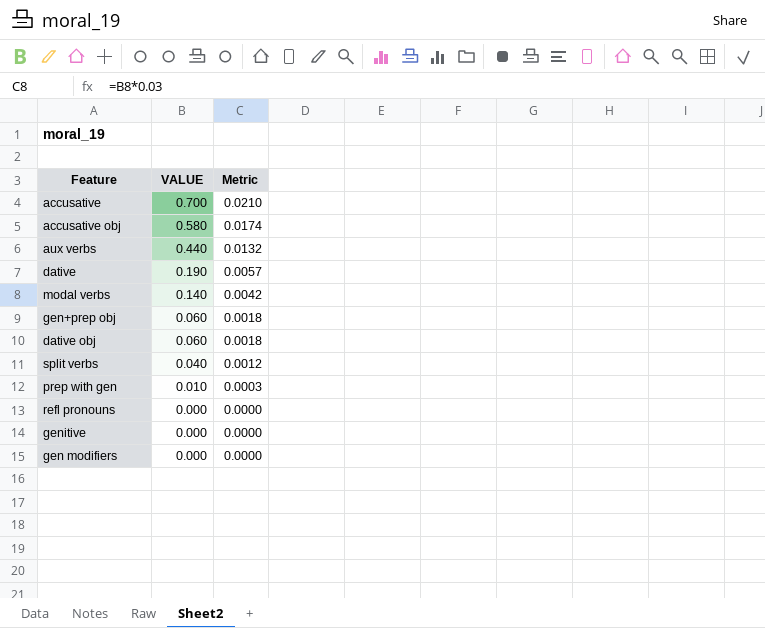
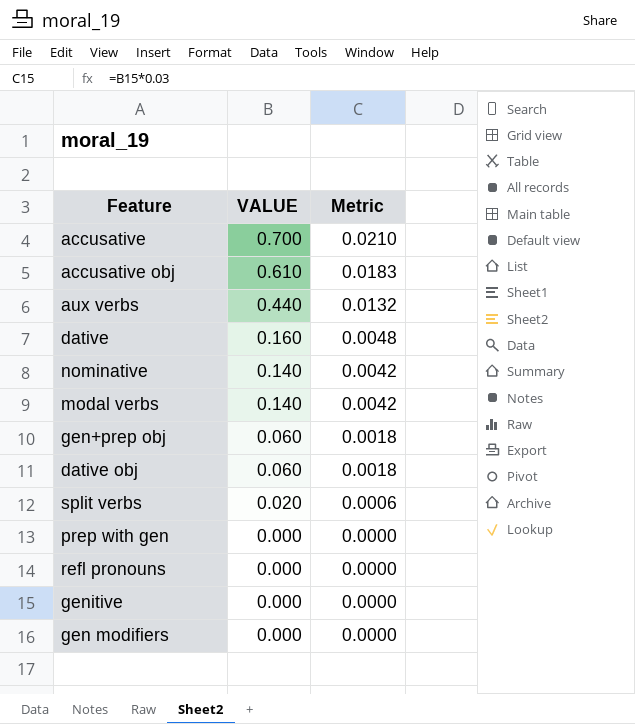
accusative obj | VALUE: 0.580 -> 0.610
accusative obj | Metric: 0.0174 -> 0.0183
dative | VALUE: 0.190 -> 0.160
dative | Metric: 0.0057 -> 0.0048
row nominative: none -> 0.140 | 0.0042
split verbs | VALUE: 0.040 -> 0.020
split verbs | Metric: 0.0012 -> 0.0006
prep with gen | VALUE: 0.010 -> 0.000
prep with gen | Metric: 0.0003 -> 0.0000

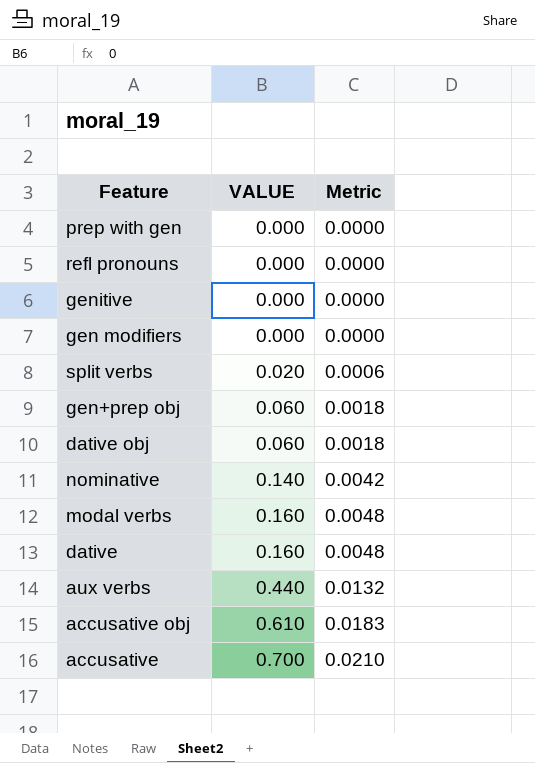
row order: VALUE descending -> VALUE ascending
modal verbs | VALUE: 0.140 -> 0.160
modal verbs | Metric: 0.0042 -> 0.0048

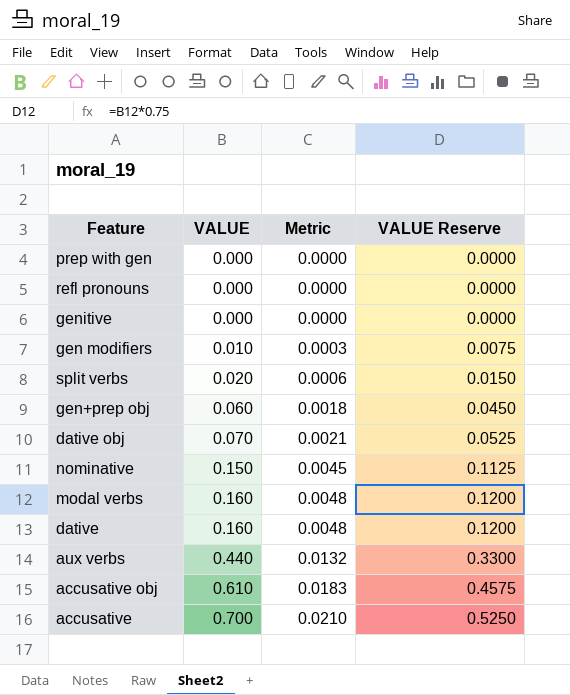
column VALUE Reserve | formula: none -> [VALUE] * 0.75
gen modifiers | VALUE: 0.000 -> 0.010
gen modifiers | Metric: 0.0000 -> 0.0003
dative obj | VALUE: 0.060 -> 0.070
dative obj | Metric: 0.0018 -> 0.0021
nominative | VALUE: 0.140 -> 0.150
nominative | Metric: 0.0042 -> 0.0045

